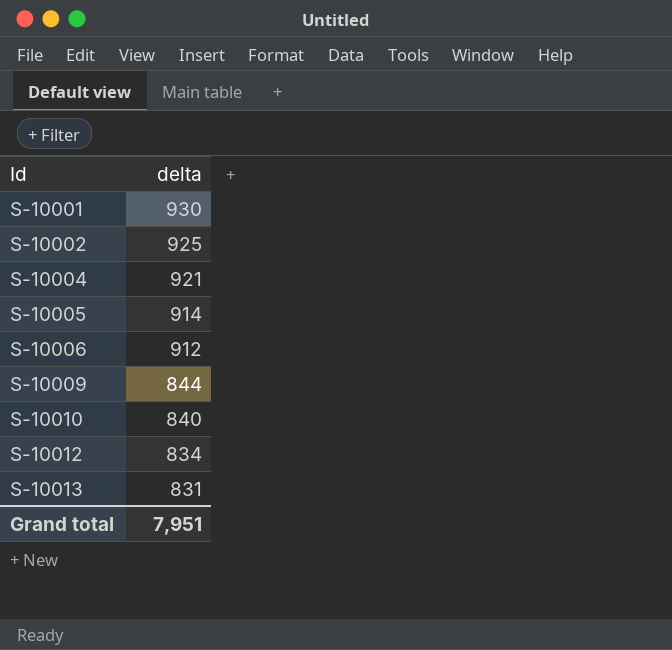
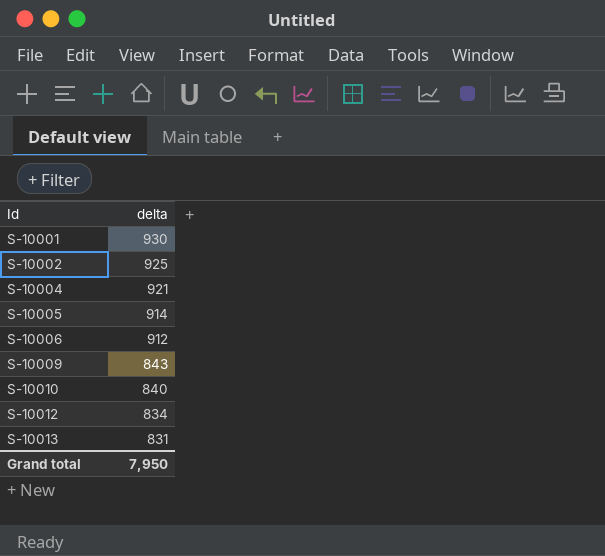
S-10009 | delta: 844 -> 843
Grand total | delta: 7,951 -> 7,950

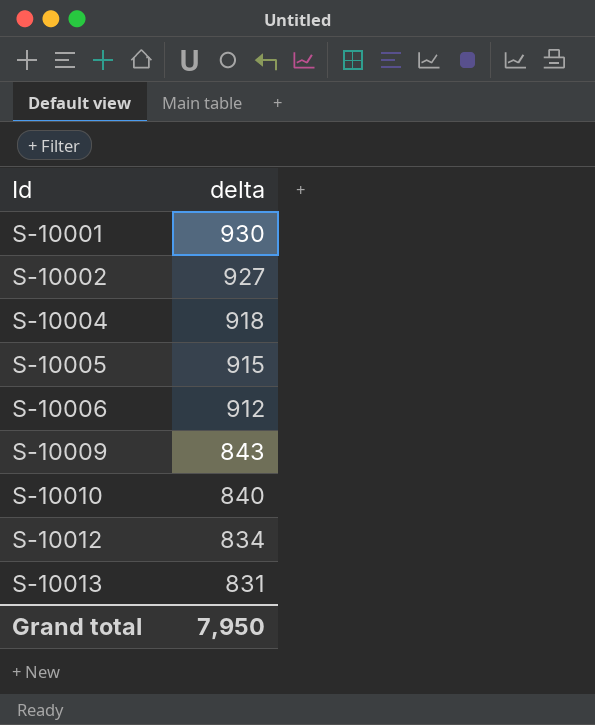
S-10002 | delta: 925 -> 927
S-10004 | delta: 921 -> 918
S-10005 | delta: 914 -> 915

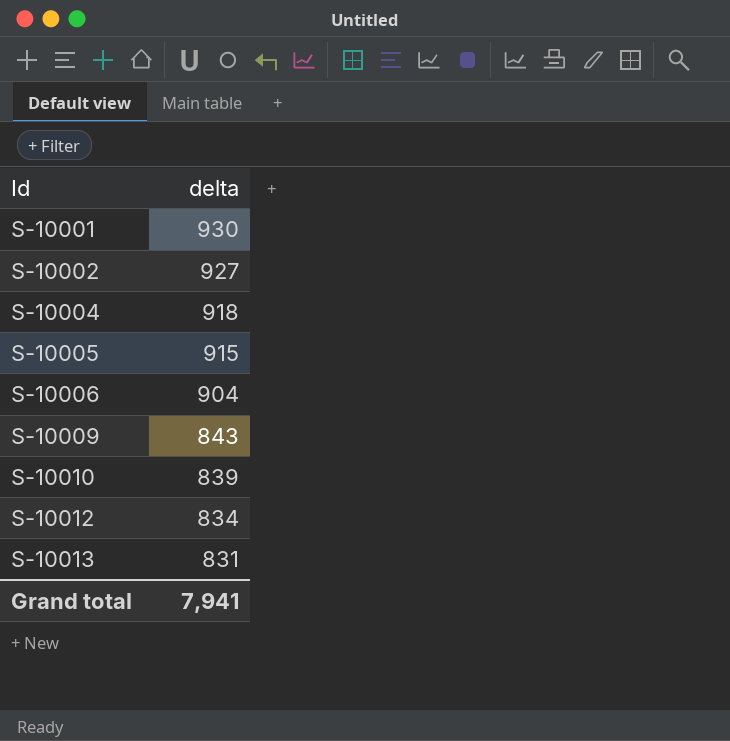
S-10006 | delta: 912 -> 904
S-10010 | delta: 840 -> 839
Grand total | delta: 7,950 -> 7,941

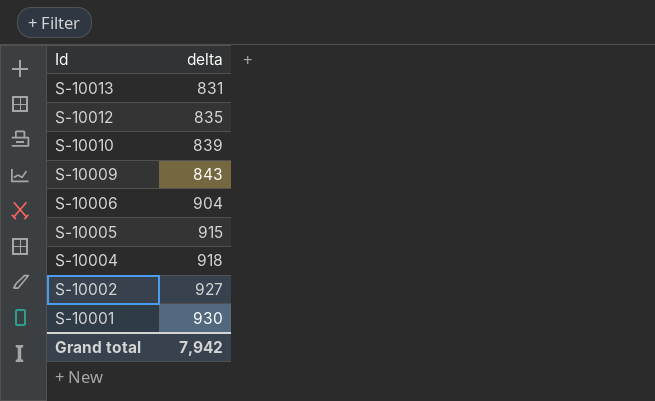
row order: Id ascending -> Id descending
S-10012 | delta: 834 -> 835
Grand total | delta: 7,941 -> 7,942

